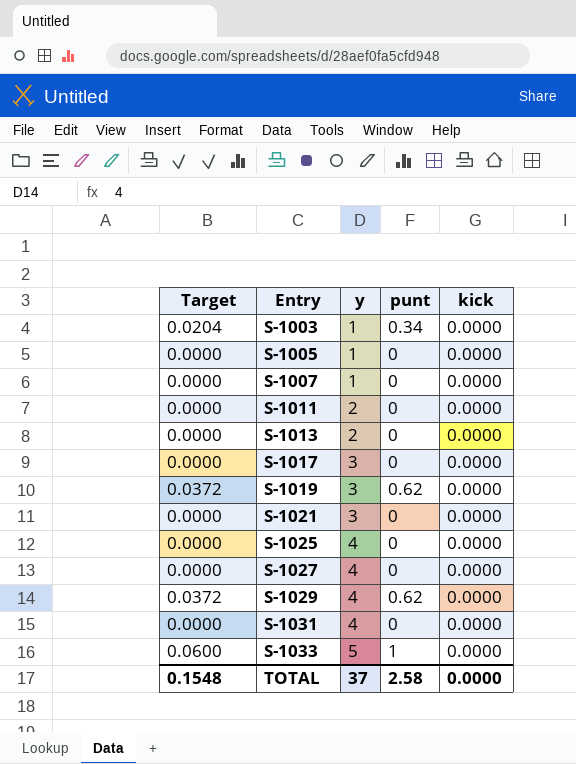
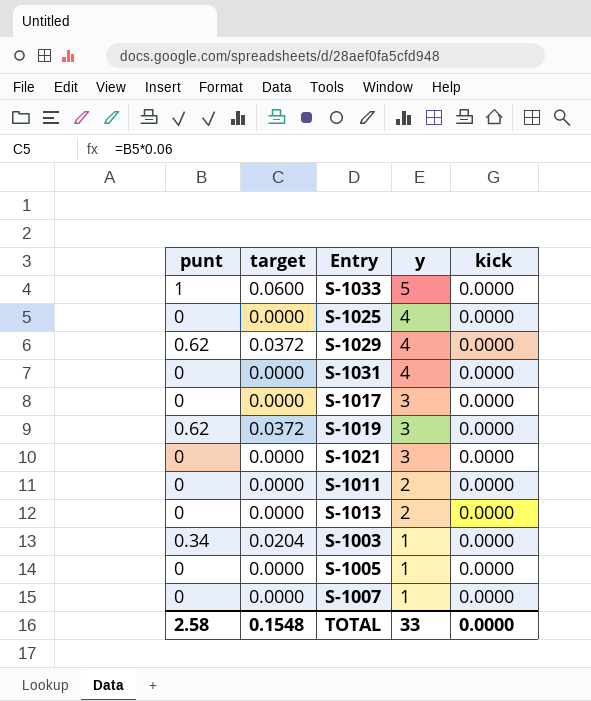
row order: Entry ascending -> y descending
column punt | position: 4 -> 1
column name: Target -> target
row S-1027: 0.0000 | 4 | 0 | 0.0000 -> none
TOTAL | y: 37 -> 33

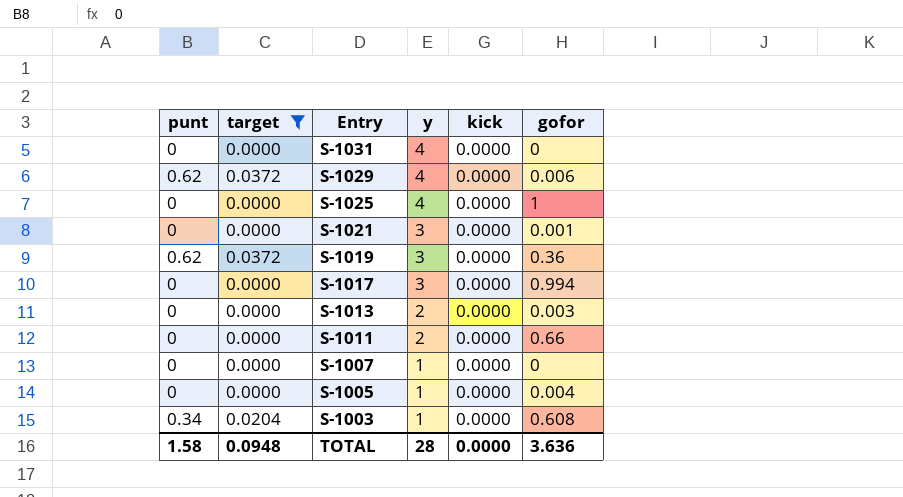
filter: none -> target != 0.0600
row order: y descending -> Entry descending
column gofor | position: none -> 6
TOTAL | punt: 2.58 -> 1.58
TOTAL | target: 0.1548 -> 0.0948
TOTAL | y: 33 -> 28

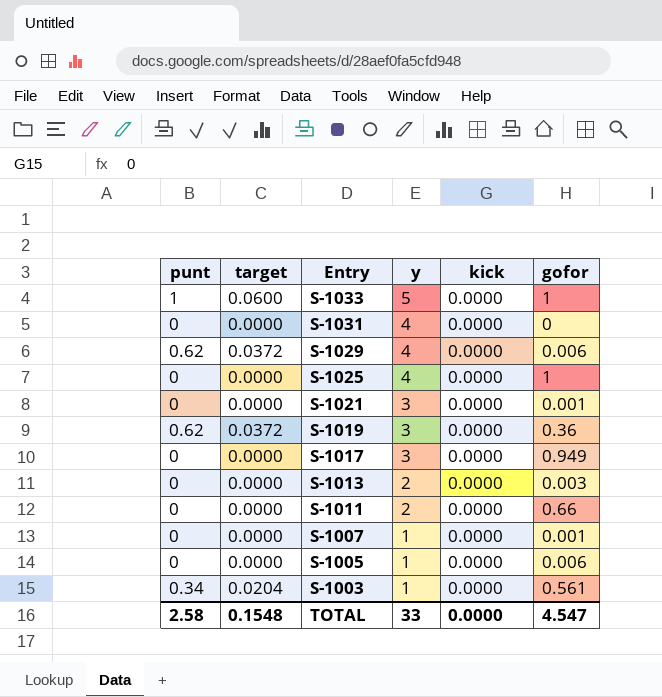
filter: target != 0.0600 -> none
S-1017 | gofor: 0.994 -> 0.949
S-1007 | gofor: 0 -> 0.001
S-1005 | gofor: 0.004 -> 0.006
S-1003 | gofor: 0.608 -> 0.561
TOTAL | punt: 1.58 -> 2.58
TOTAL | target: 0.0948 -> 0.1548
TOTAL | y: 28 -> 33
TOTAL | gofor: 3.636 -> 4.547

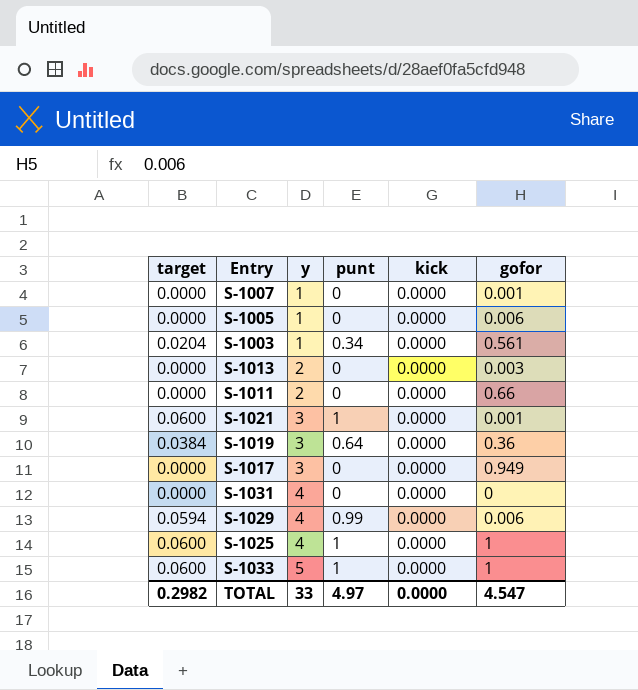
row order: Entry descending -> y ascending
column punt | position: 1 -> 4
S-1021 | target: 0.0000 -> 0.0600
S-1021 | punt: 0 -> 1
S-1019 | target: 0.0372 -> 0.0384
S-1019 | punt: 0.62 -> 0.64
S-1029 | target: 0.0372 -> 0.0594
S-1029 | punt: 0.62 -> 0.99
S-1025 | target: 0.0000 -> 0.0600
S-1025 | punt: 0 -> 1
TOTAL | target: 0.1548 -> 0.2982
TOTAL | punt: 2.58 -> 4.97

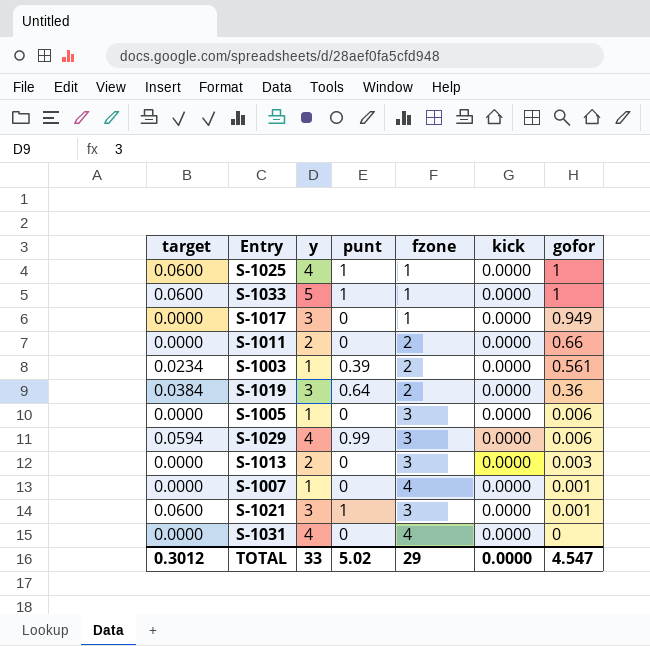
row order: y ascending -> gofor descending
column fzone | position: none -> 5
S-1003 | target: 0.0204 -> 0.0234
S-1003 | punt: 0.34 -> 0.39
TOTAL | target: 0.2982 -> 0.3012
TOTAL | punt: 4.97 -> 5.02

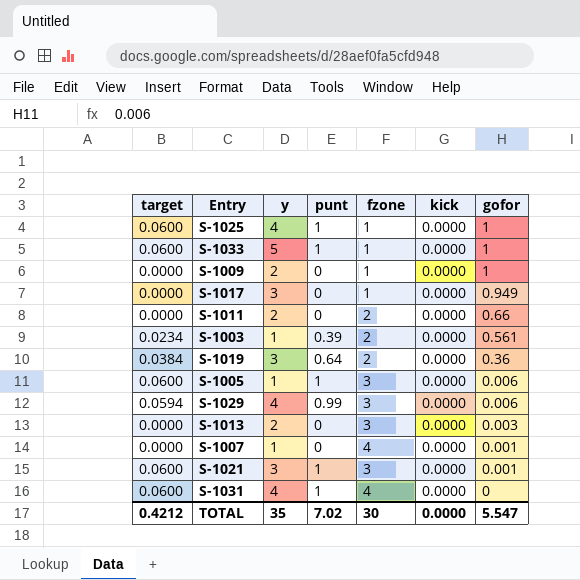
row S-1009: none -> 0.0000 | 2 | 0 | 1 | 0.0000 | 1
S-1005 | target: 0.0000 -> 0.0600
S-1005 | punt: 0 -> 1
S-1031 | target: 0.0000 -> 0.0600
S-1031 | punt: 0 -> 1
TOTAL | target: 0.3012 -> 0.4212
TOTAL | y: 33 -> 35
TOTAL | punt: 5.02 -> 7.02
TOTAL | fzone: 29 -> 30
TOTAL | gofor: 4.547 -> 5.547

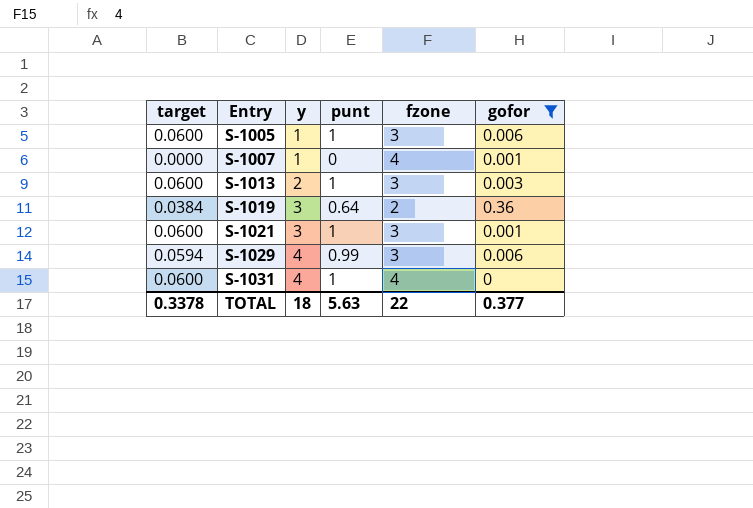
filter: none -> gofor <= 0.36
row order: gofor descending -> Entry ascending
column kick | position: 6 -> none
S-1013 | target: 0.0000 -> 0.0600
S-1013 | punt: 0 -> 1
TOTAL | target: 0.4212 -> 0.3378
TOTAL | y: 35 -> 18
TOTAL | punt: 7.02 -> 5.63
TOTAL | fzone: 30 -> 22
TOTAL | gofor: 5.547 -> 0.377

